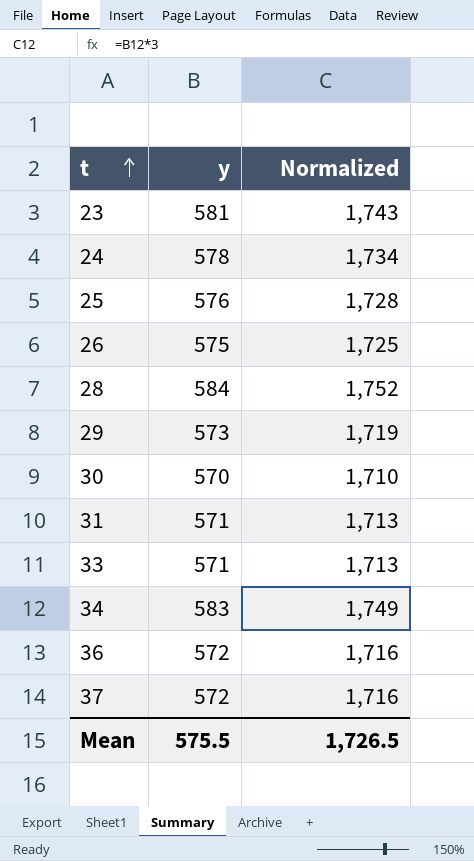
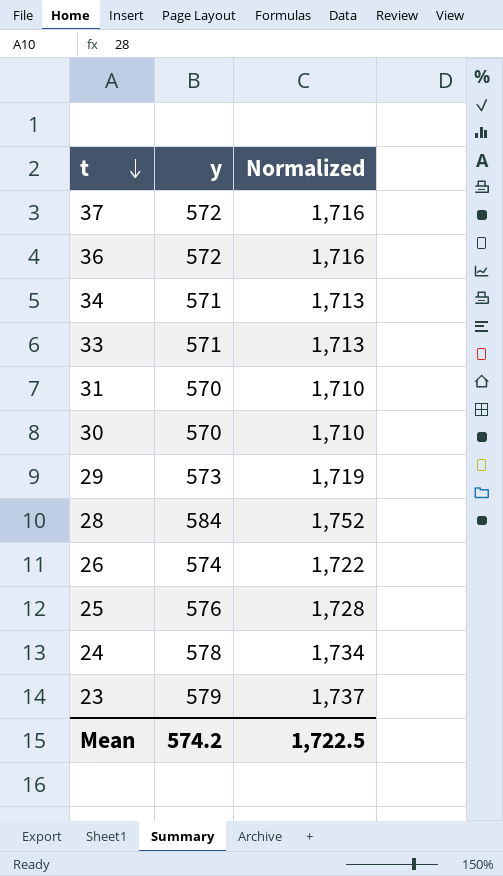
row order: t ascending -> t descending
34 | y: 583 -> 571
34 | Normalized: 1,749 -> 1,713
31 | y: 571 -> 570
31 | Normalized: 1,713 -> 1,710
26 | y: 575 -> 574
26 | Normalized: 1,725 -> 1,722
23 | y: 581 -> 579
23 | Normalized: 1,743 -> 1,737
Mean | y: 575.5 -> 574.2
Mean | Normalized: 1,726.5 -> 1,722.5

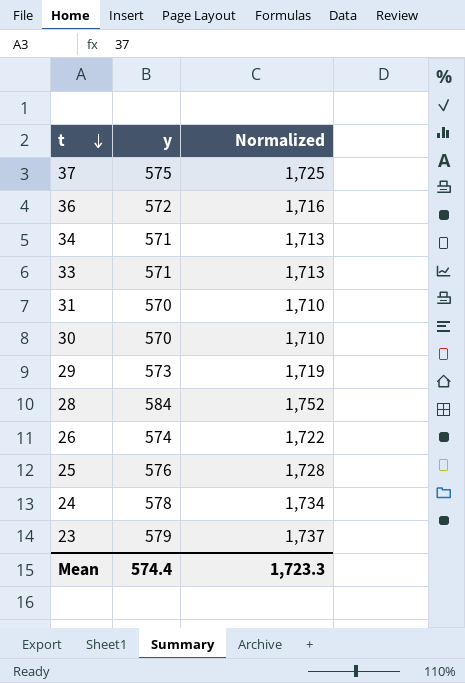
37 | y: 572 -> 575
37 | Normalized: 1,716 -> 1,725
Mean | y: 574.2 -> 574.4
Mean | Normalized: 1,722.5 -> 1,723.3

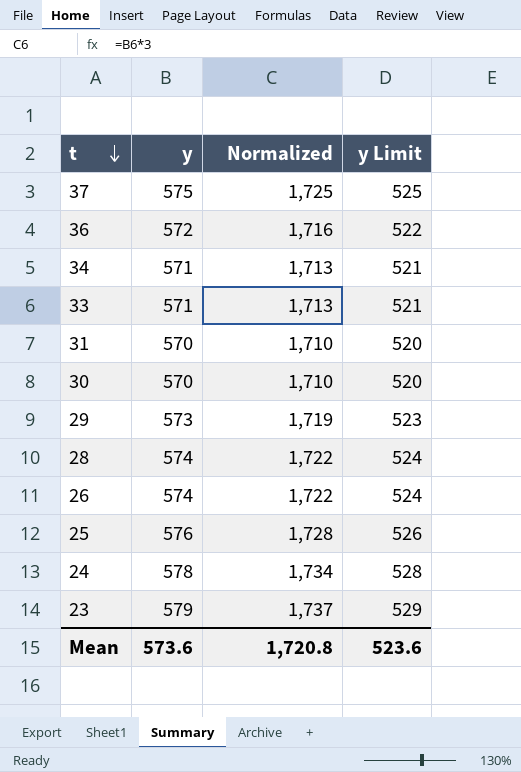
column y Limit | formula: none -> [y] - 50
28 | y: 584 -> 574
28 | Normalized: 1,752 -> 1,722
Mean | y: 574.4 -> 573.6
Mean | Normalized: 1,723.3 -> 1,720.8

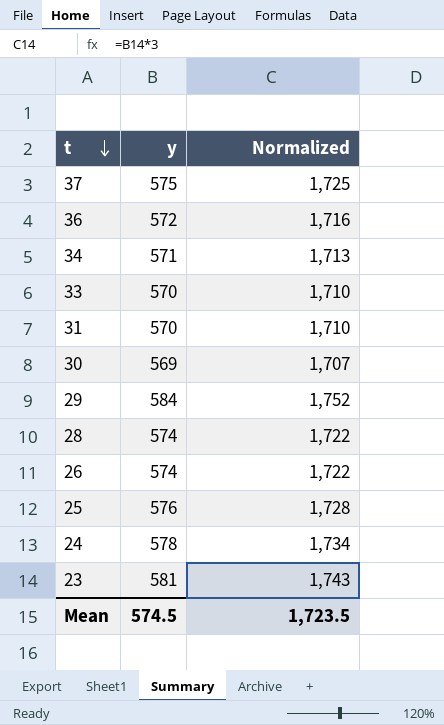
column y Limit | formula: [y] - 50 -> none
33 | y: 571 -> 570
33 | Normalized: 1,713 -> 1,710
30 | y: 570 -> 569
30 | Normalized: 1,710 -> 1,707
29 | y: 573 -> 584
29 | Normalized: 1,719 -> 1,752
23 | y: 579 -> 581
23 | Normalized: 1,737 -> 1,743
Mean | y: 573.6 -> 574.5
Mean | Normalized: 1,720.8 -> 1,723.5

